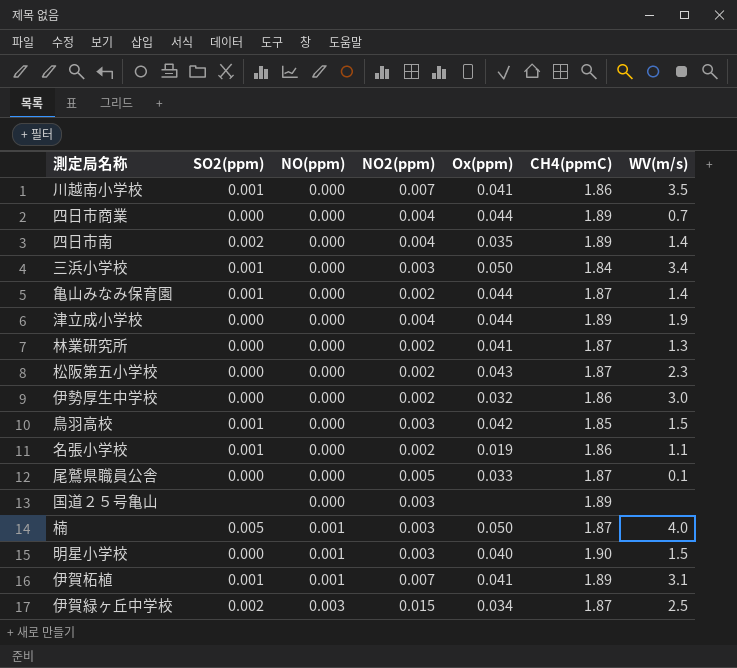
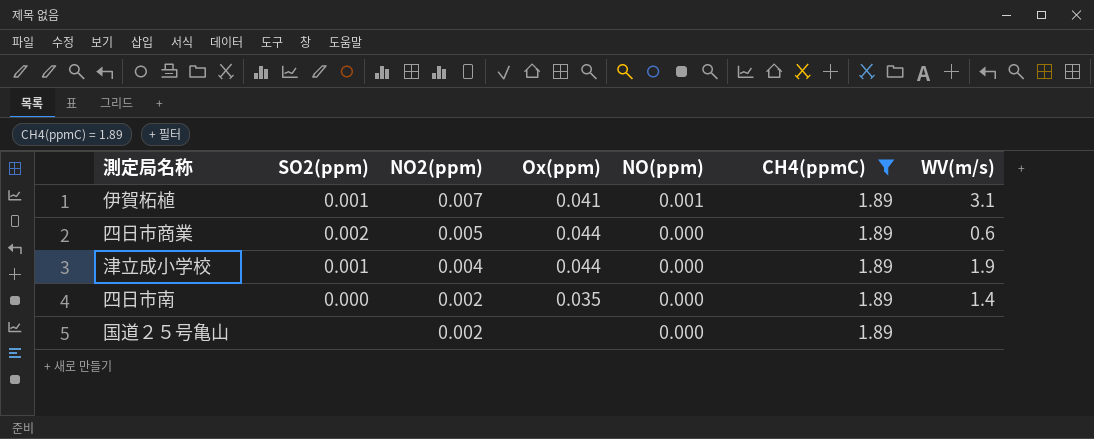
filter: none -> CH4(ppmC) = 1.89
row order: NO(ppm) ascending -> NO2(ppm) descending
column NO(ppm) | position: 3 -> 5
四日市商業 | SO2(ppm): 0.000 -> 0.002
四日市商業 | NO2(ppm): 0.004 -> 0.005
四日市商業 | WV(m/s): 0.7 -> 0.6
津立成小学校 | SO2(ppm): 0.000 -> 0.001
四日市南 | SO2(ppm): 0.002 -> 0.000
四日市南 | NO2(ppm): 0.004 -> 0.002
国道２５号亀山 | NO2(ppm): 0.003 -> 0.002

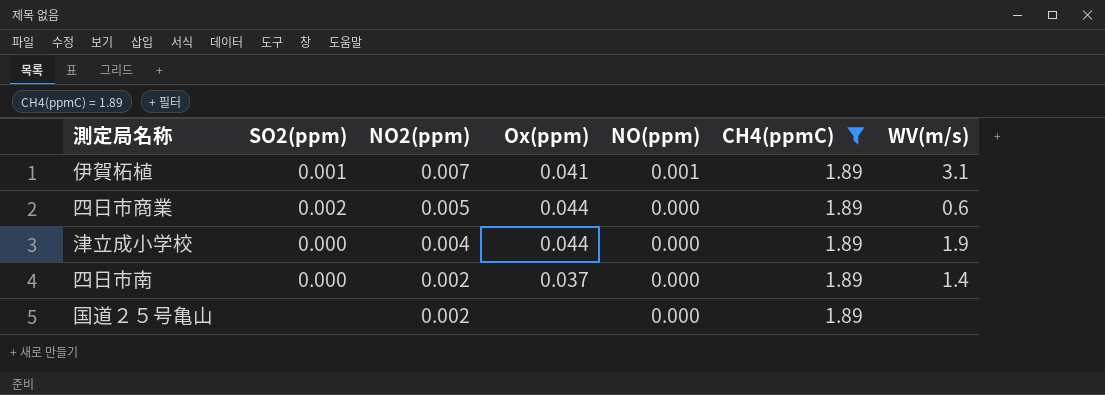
津立成小学校 | SO2(ppm): 0.001 -> 0.000
四日市南 | Ox(ppm): 0.035 -> 0.037

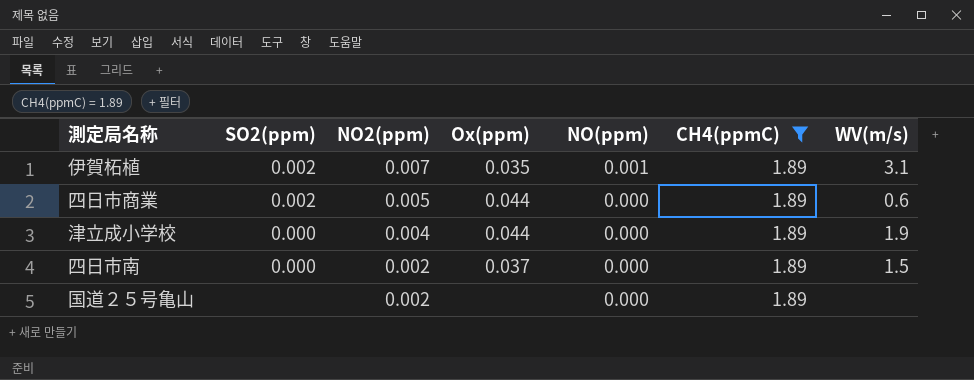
伊賀柘植 | SO2(ppm): 0.001 -> 0.002
伊賀柘植 | Ox(ppm): 0.041 -> 0.035
四日市南 | WV(m/s): 1.4 -> 1.5

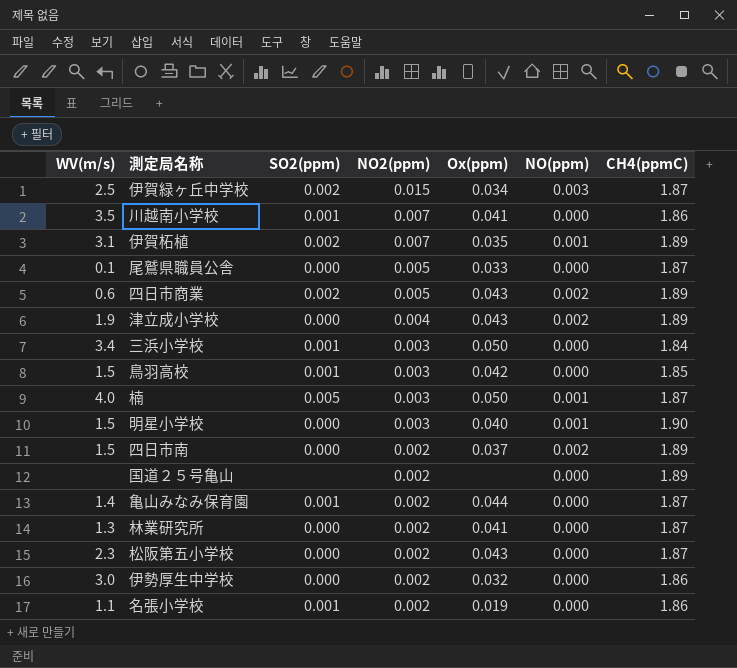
filter: CH4(ppmC) = 1.89 -> none
column WV(m/s) | position: 7 -> 1
四日市商業 | Ox(ppm): 0.044 -> 0.043
四日市商業 | NO(ppm): 0.000 -> 0.002
津立成小学校 | Ox(ppm): 0.044 -> 0.043
津立成小学校 | NO(ppm): 0.000 -> 0.002
四日市南 | NO(ppm): 0.000 -> 0.002

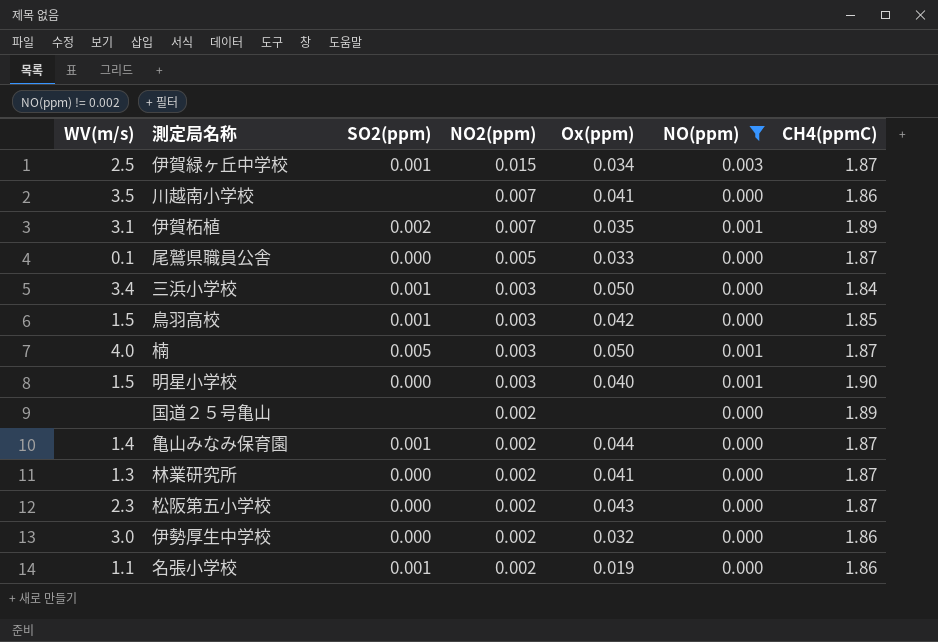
filter: none -> NO(ppm) != 0.002
伊賀緑ヶ丘中学校 | SO2(ppm): 0.002 -> 0.001
川越南小学校 | SO2(ppm): 0.001 -> none

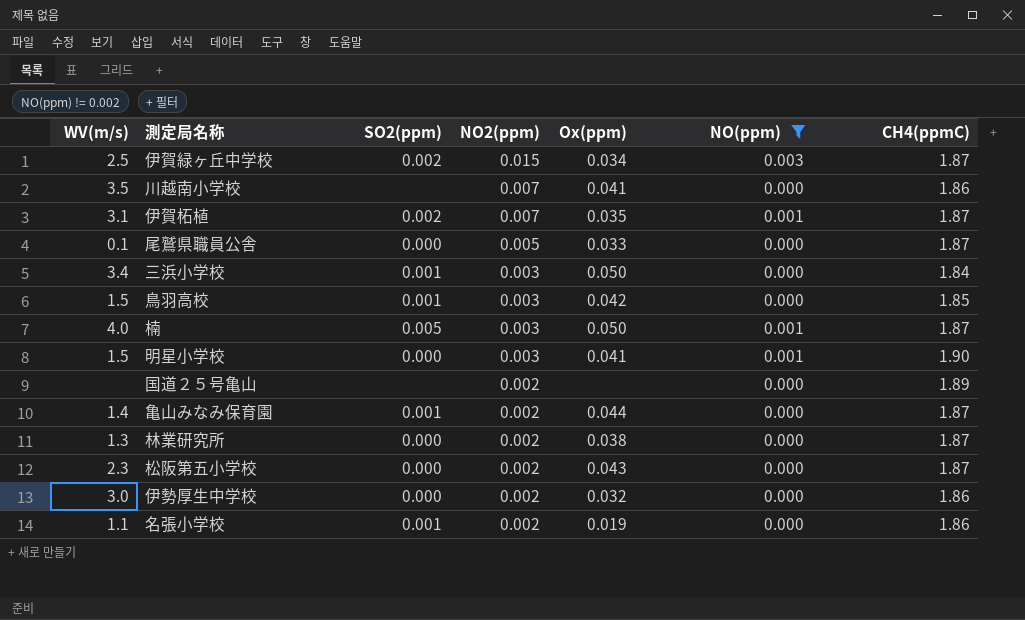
伊賀緑ヶ丘中学校 | SO2(ppm): 0.001 -> 0.002
伊賀柘植 | CH4(ppmC): 1.89 -> 1.87
明星小学校 | Ox(ppm): 0.040 -> 0.041
林業研究所 | Ox(ppm): 0.041 -> 0.038

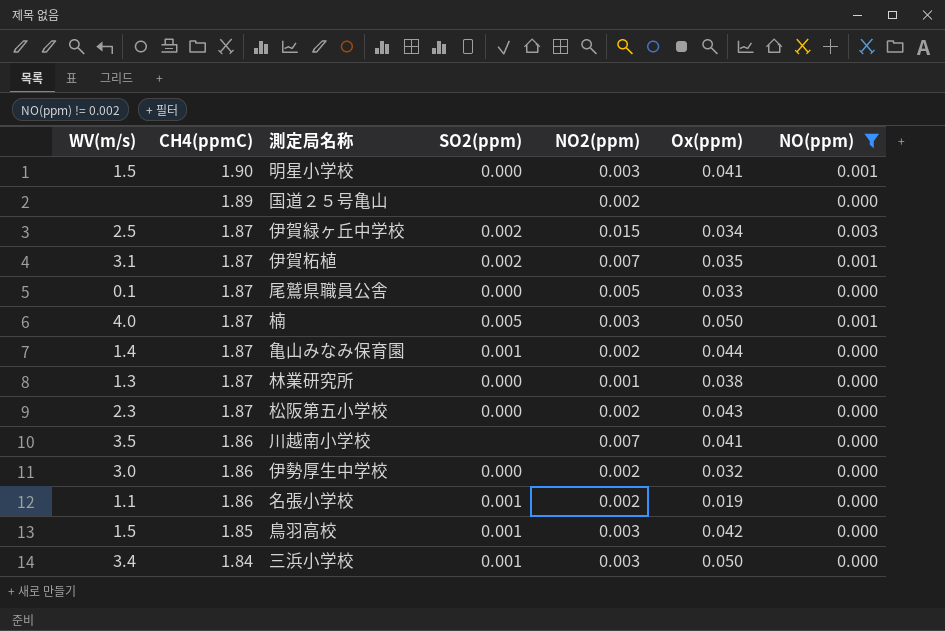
row order: NO2(ppm) descending -> CH4(ppmC) descending
column CH4(ppmC) | position: 7 -> 2
林業研究所 | NO2(ppm): 0.002 -> 0.001

